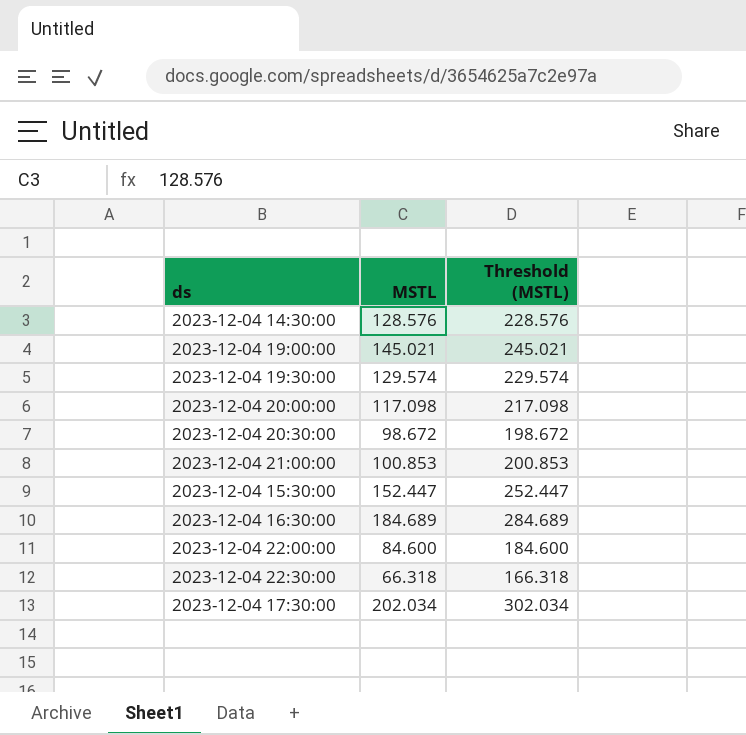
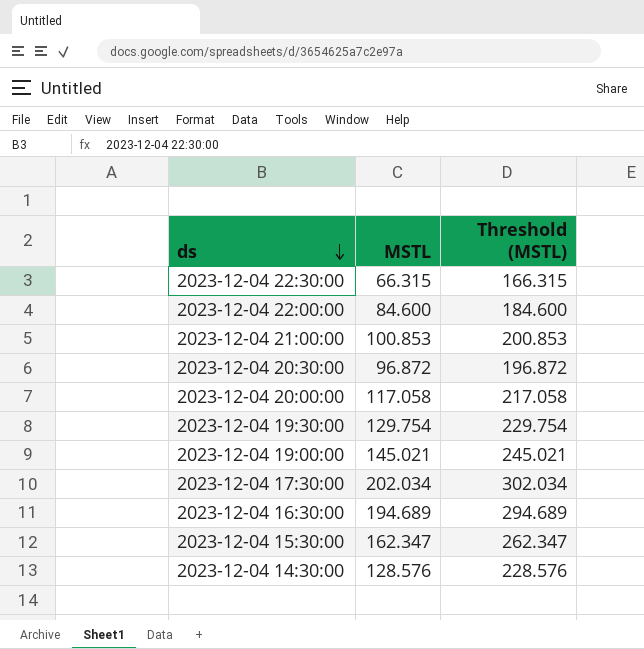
row order: none -> ds descending
2023-12-04 22:30:00 | MSTL: 66.318 -> 66.315
2023-12-04 22:30:00 | Threshold (MSTL): 166.318 -> 166.315
2023-12-04 20:30:00 | MSTL: 98.672 -> 96.872
2023-12-04 20:30:00 | Threshold (MSTL): 198.672 -> 196.872
2023-12-04 20:00:00 | MSTL: 117.098 -> 117.058
2023-12-04 20:00:00 | Threshold (MSTL): 217.098 -> 217.058
2023-12-04 19:30:00 | MSTL: 129.574 -> 129.754
2023-12-04 19:30:00 | Threshold (MSTL): 229.574 -> 229.754
2023-12-04 16:30:00 | MSTL: 184.689 -> 194.689
2023-12-04 16:30:00 | Threshold (MSTL): 284.689 -> 294.689
2023-12-04 15:30:00 | MSTL: 152.447 -> 162.347
2023-12-04 15:30:00 | Threshold (MSTL): 252.447 -> 262.347

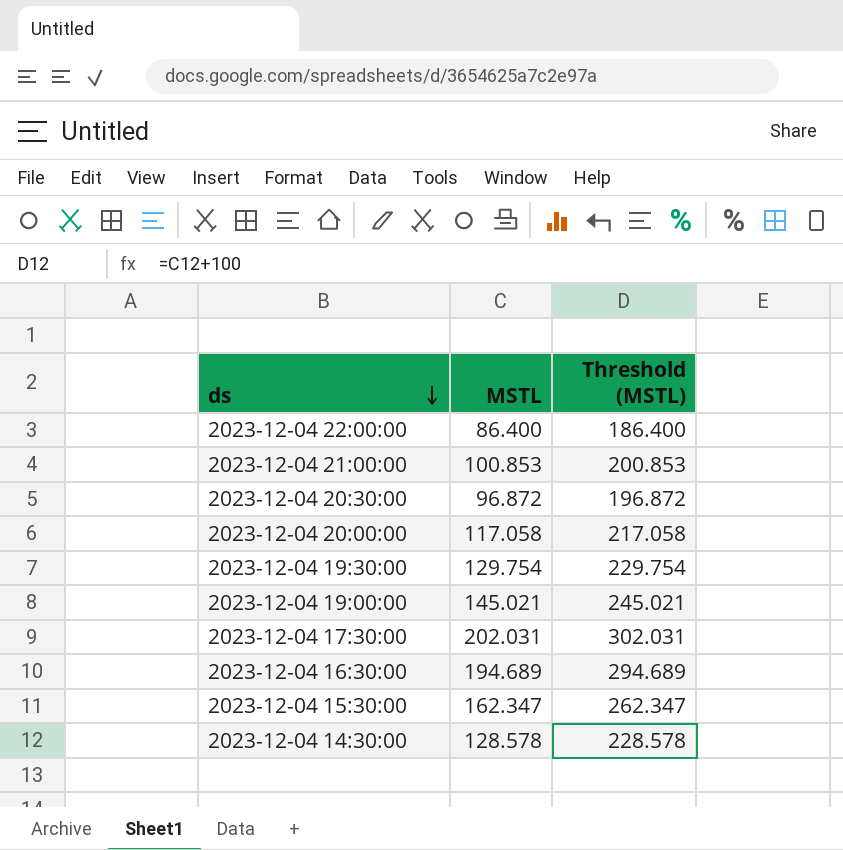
row 2023-12-04 22:30:00: 66.315 | 166.315 -> none
2023-12-04 22:00:00 | MSTL: 84.600 -> 86.400
2023-12-04 22:00:00 | Threshold (MSTL): 184.600 -> 186.400
2023-12-04 17:30:00 | MSTL: 202.034 -> 202.031
2023-12-04 17:30:00 | Threshold (MSTL): 302.034 -> 302.031
2023-12-04 14:30:00 | MSTL: 128.576 -> 128.578
2023-12-04 14:30:00 | Threshold (MSTL): 228.576 -> 228.578

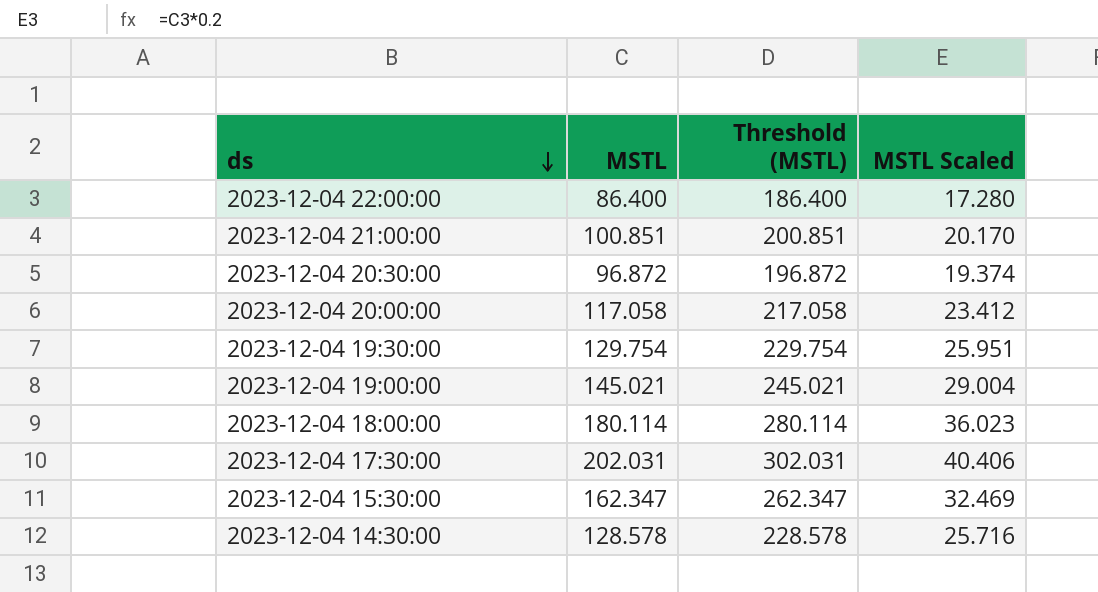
column MSTL Scaled | formula: none -> [MSTL] * 0.2
row 2023-12-04 16:30:00: 194.689 | 294.689 -> none
2023-12-04 21:00:00 | MSTL: 100.853 -> 100.851
2023-12-04 21:00:00 | Threshold (MSTL): 200.853 -> 200.851
row 2023-12-04 18:00:00: none -> 180.114 | 280.114 | 36.023

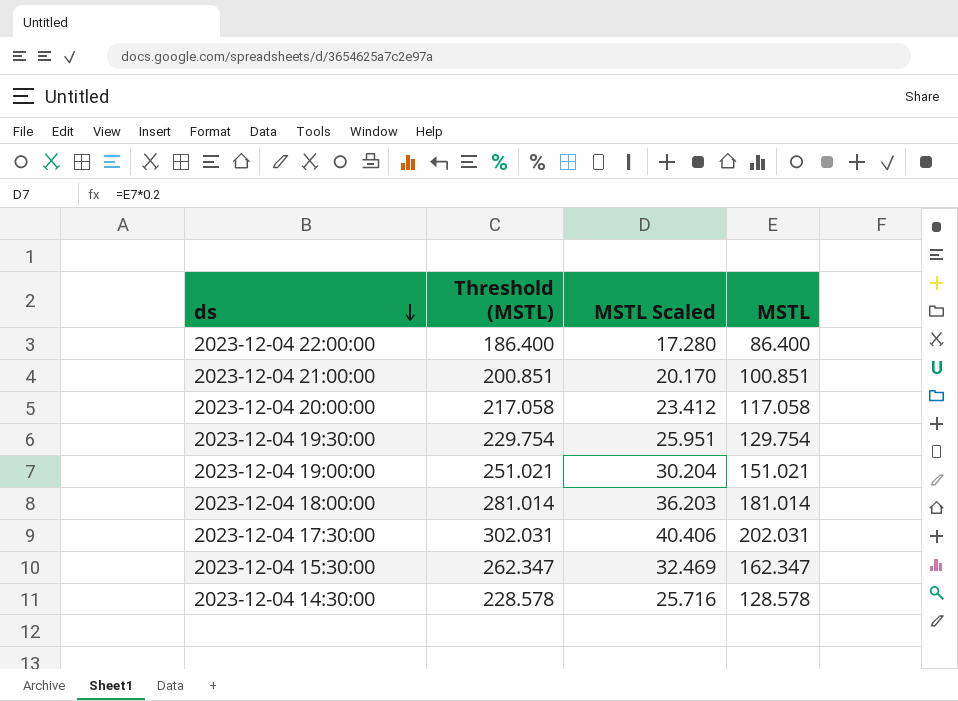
column MSTL | position: 2 -> 4
row 2023-12-04 20:30:00: 96.872 | 196.872 | 19.374 -> none
2023-12-04 19:00:00 | Threshold (MSTL): 245.021 -> 251.021
2023-12-04 19:00:00 | MSTL Scaled: 29.004 -> 30.204
2023-12-04 19:00:00 | MSTL: 145.021 -> 151.021
2023-12-04 18:00:00 | Threshold (MSTL): 280.114 -> 281.014
2023-12-04 18:00:00 | MSTL Scaled: 36.023 -> 36.203
2023-12-04 18:00:00 | MSTL: 180.114 -> 181.014

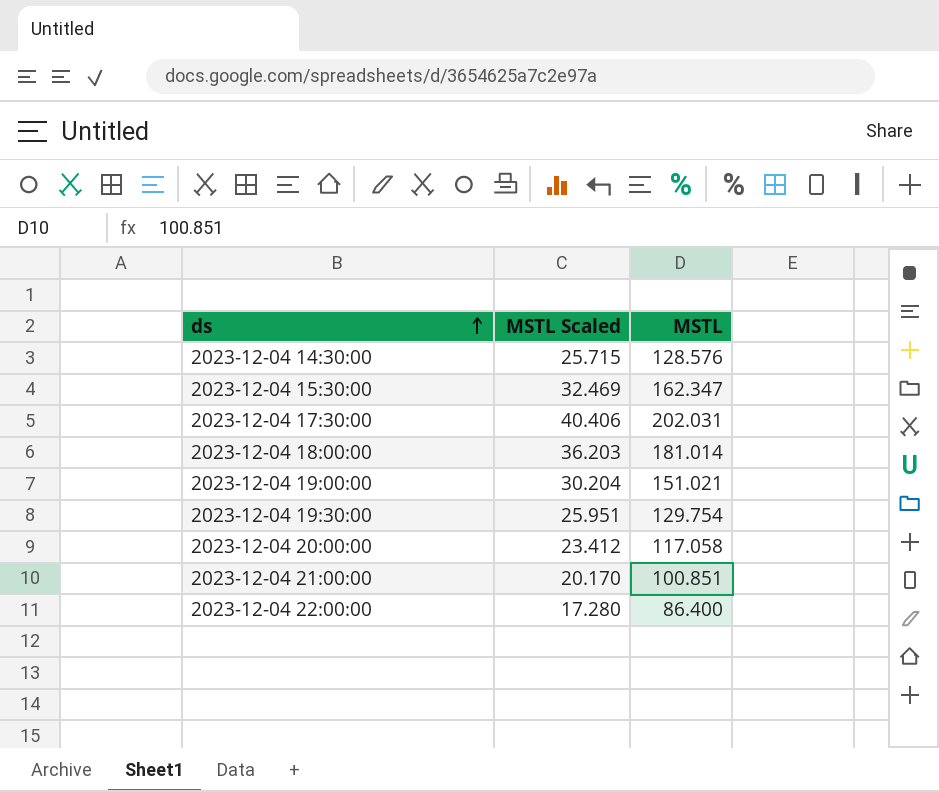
row order: ds descending -> ds ascending
column Threshold (MSTL) | formula: [MSTL] + 100 -> none
2023-12-04 14:30:00 | MSTL Scaled: 25.716 -> 25.715
2023-12-04 14:30:00 | MSTL: 128.578 -> 128.576

